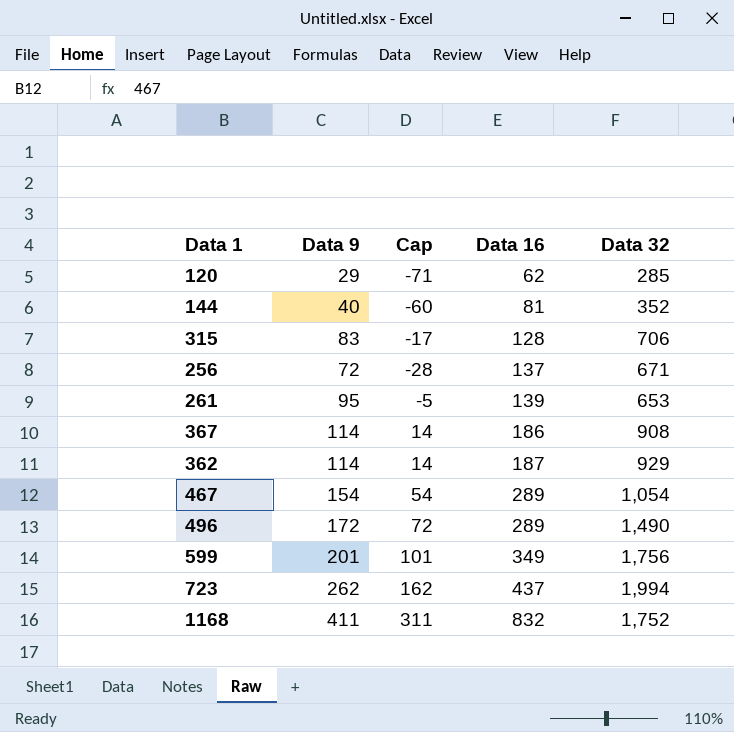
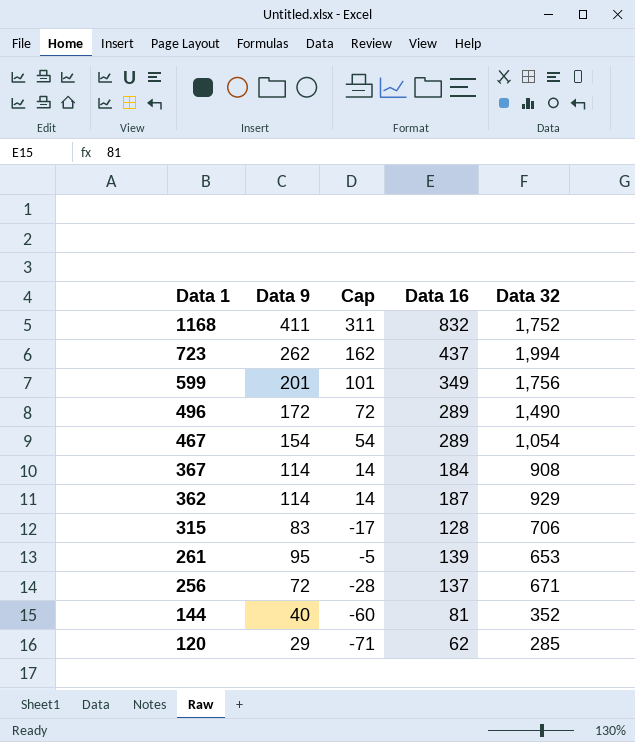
row order: Data 16 ascending -> Data 1 descending
367 | Data 16: 186 -> 184

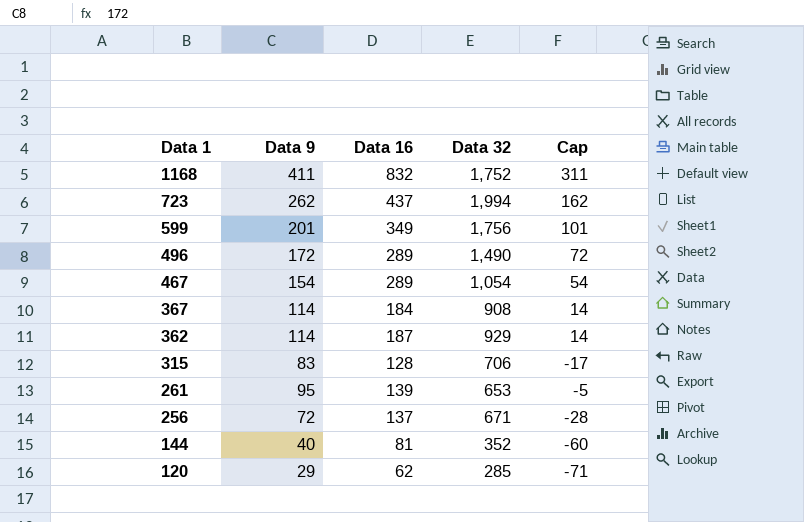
column Cap | position: 3 -> 5

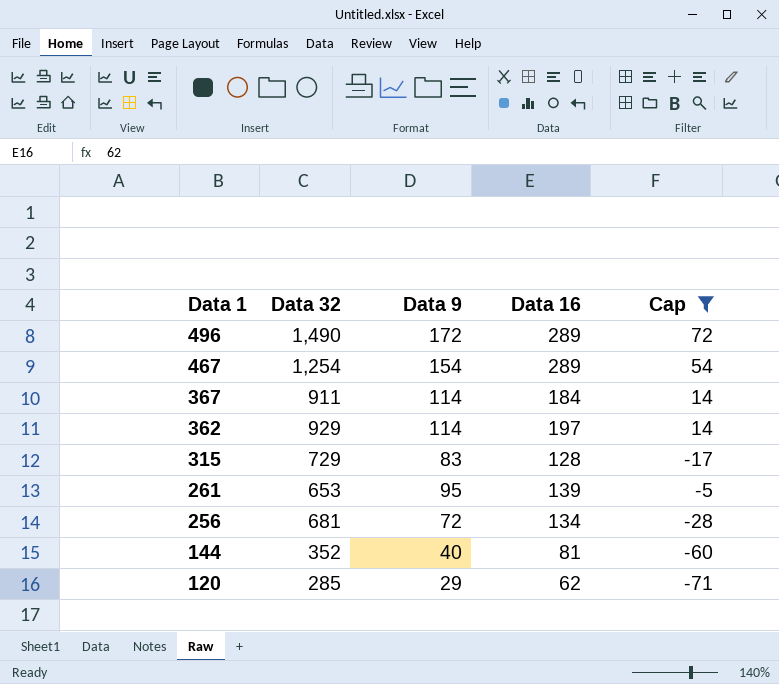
filter: none -> Cap <= 72
column Data 32 | position: 4 -> 2
467 | Data 32: 1,054 -> 1,254
367 | Data 32: 908 -> 911
362 | Data 16: 187 -> 197
315 | Data 32: 706 -> 729
256 | Data 32: 671 -> 681
256 | Data 16: 137 -> 134

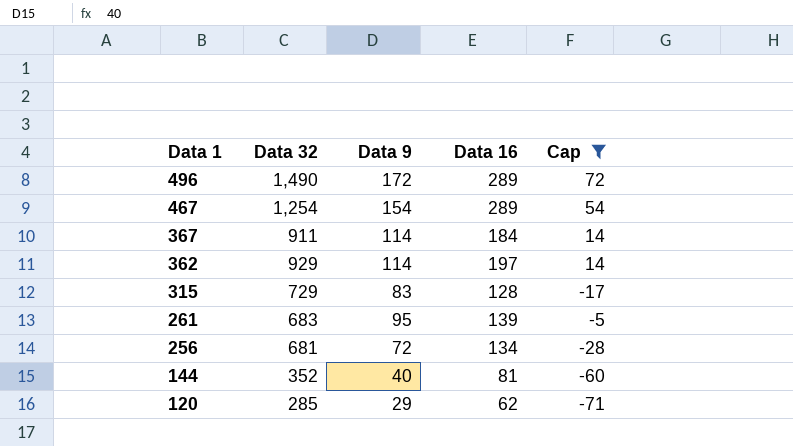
261 | Data 32: 653 -> 683

